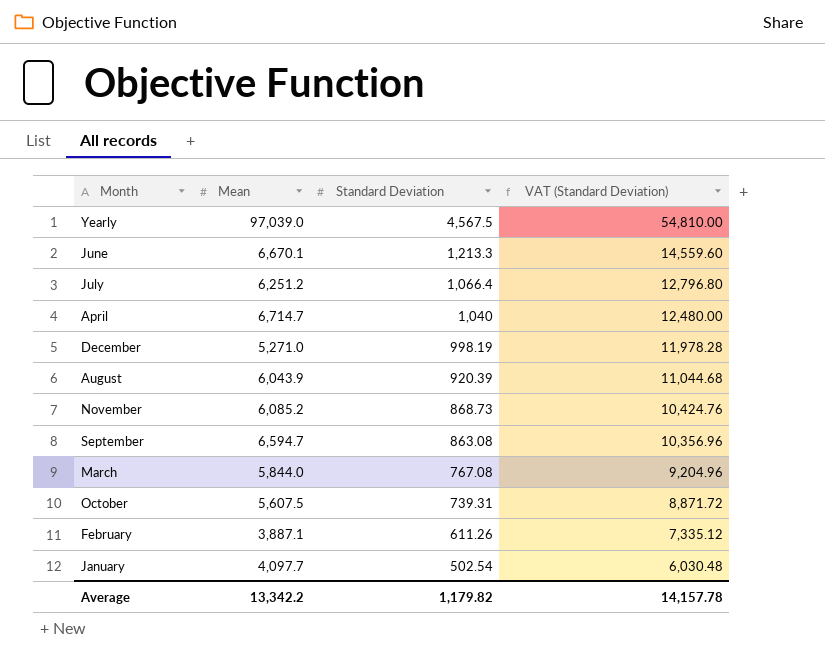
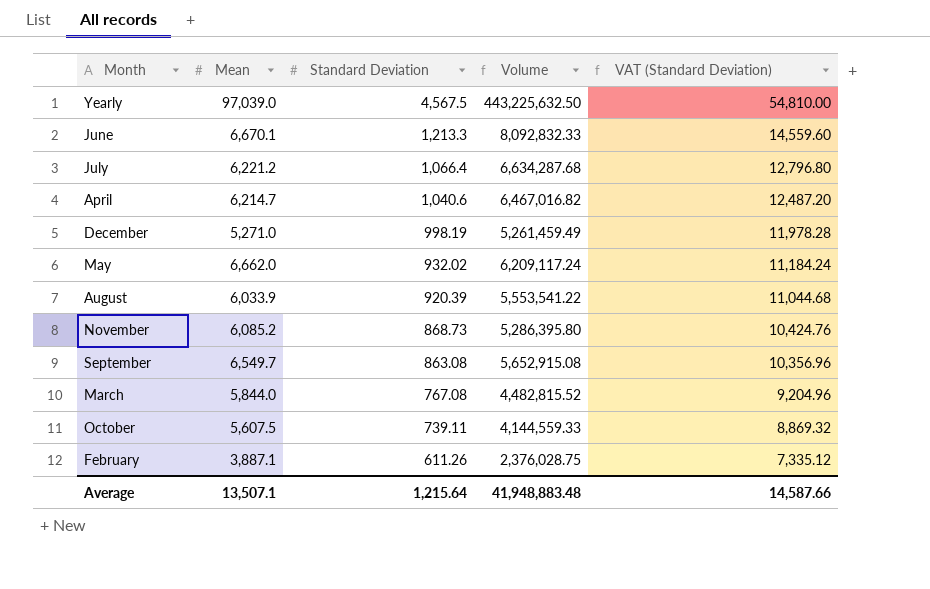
column Volume | formula: none -> [Mean] * [Standard Deviation]
row January: 4,097.7 | 502.54 | 6,030.48 -> none
July | Mean: 6,251.2 -> 6,221.2
April | Mean: 6,714.7 -> 6,214.7
April | Standard Deviation: 1,040 -> 1,040.6
April | VAT (Standard Deviation): 12,480.00 -> 12,487.20
row May: none -> 6,662.0 | 932.02 | 6,209,117.24 | 11,184.24
August | Mean: 6,043.9 -> 6,033.9
September | Mean: 6,594.7 -> 6,549.7
October | Standard Deviation: 739.31 -> 739.11
October | VAT (Standard Deviation): 8,871.72 -> 8,869.32
Average | Mean: 13,342.2 -> 13,507.1
Average | Standard Deviation: 1,179.82 -> 1,215.64
Average | VAT (Standard Deviation): 14,157.78 -> 14,587.66

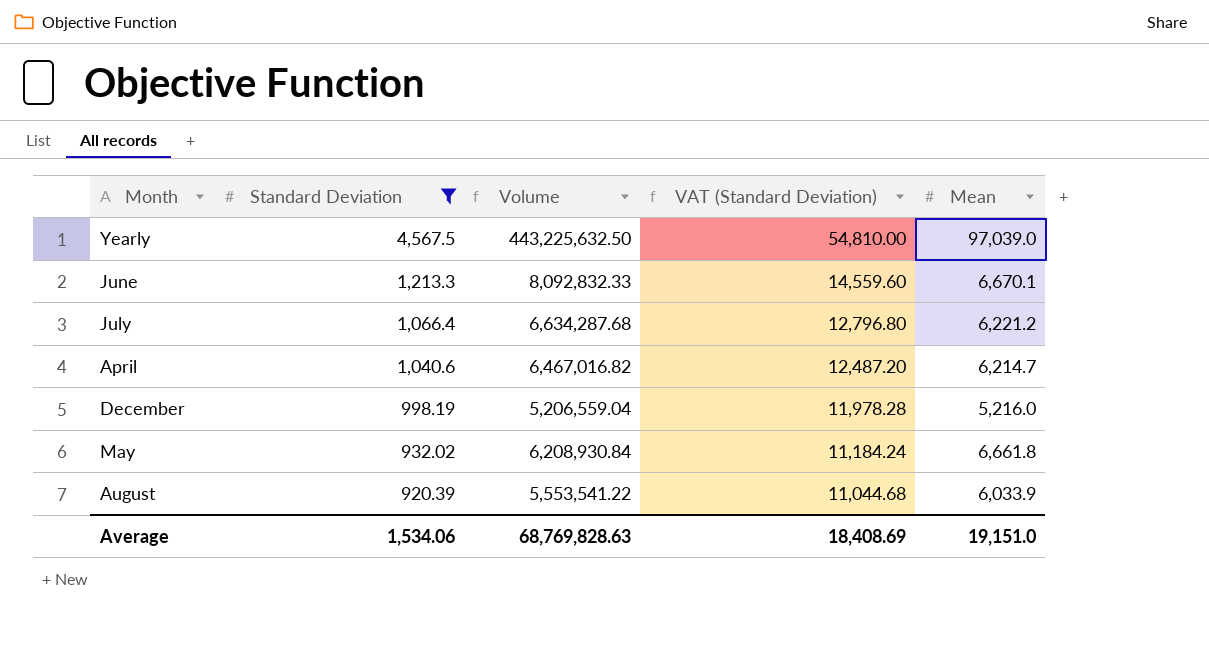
filter: none -> Standard Deviation >= 920.39
column Mean | position: 2 -> 5
December | Volume: 5,261,459.49 -> 5,206,559.04
December | Mean: 5,271.0 -> 5,216.0
May | Volume: 6,209,117.24 -> 6,208,930.84
May | Mean: 6,662.0 -> 6,661.8
Average | Standard Deviation: 1,215.64 -> 1,534.06
Average | Volume: 41,948,883.48 -> 68,769,828.63
Average | VAT (Standard Deviation): 14,587.66 -> 18,408.69
Average | Mean: 13,507.1 -> 19,151.0

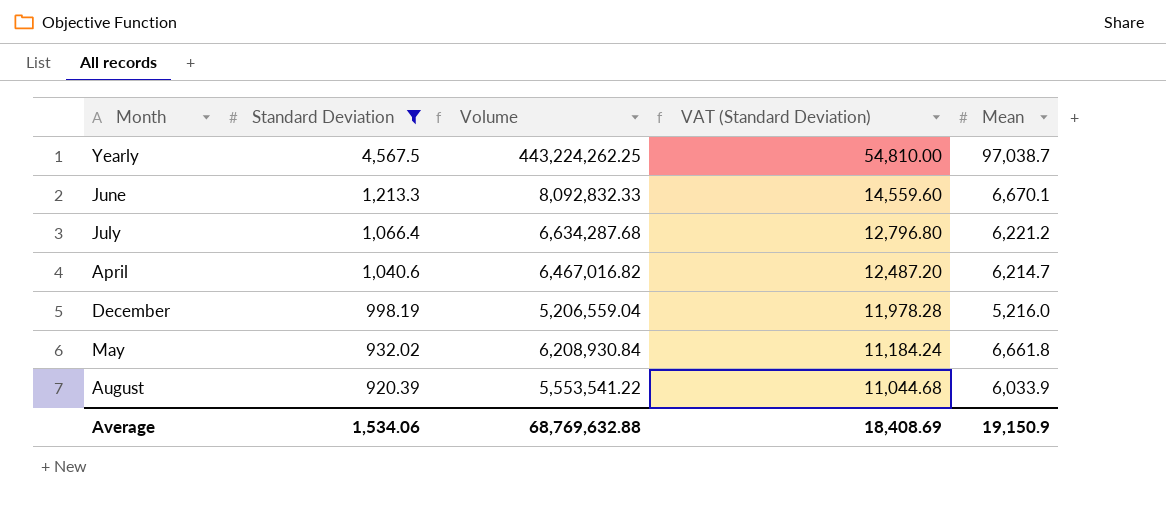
Yearly | Volume: 443,225,632.50 -> 443,224,262.25
Yearly | Mean: 97,039.0 -> 97,038.7
Average | Volume: 68,769,828.63 -> 68,769,632.88
Average | Mean: 19,151.0 -> 19,150.9

